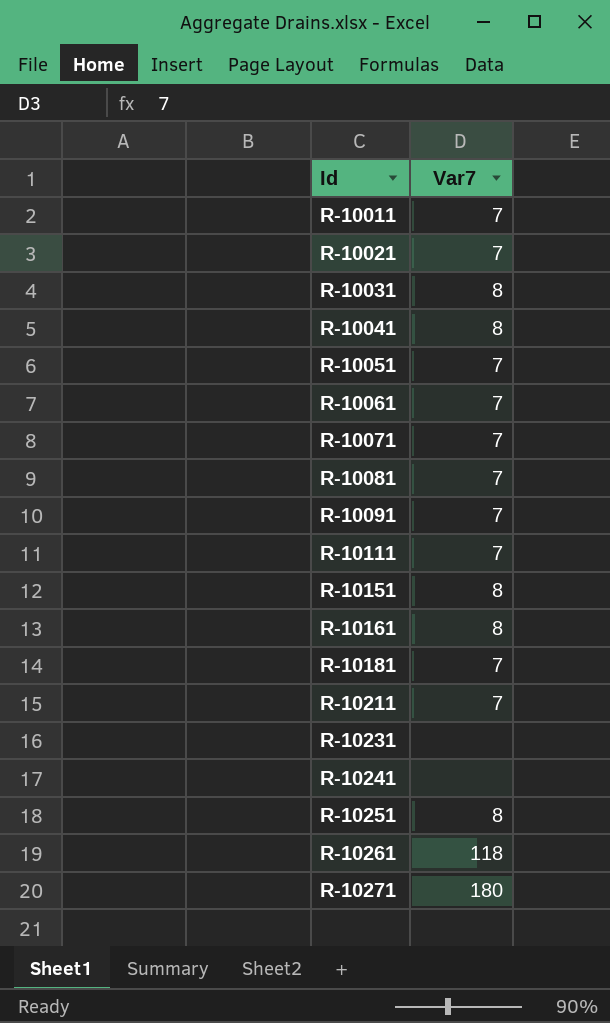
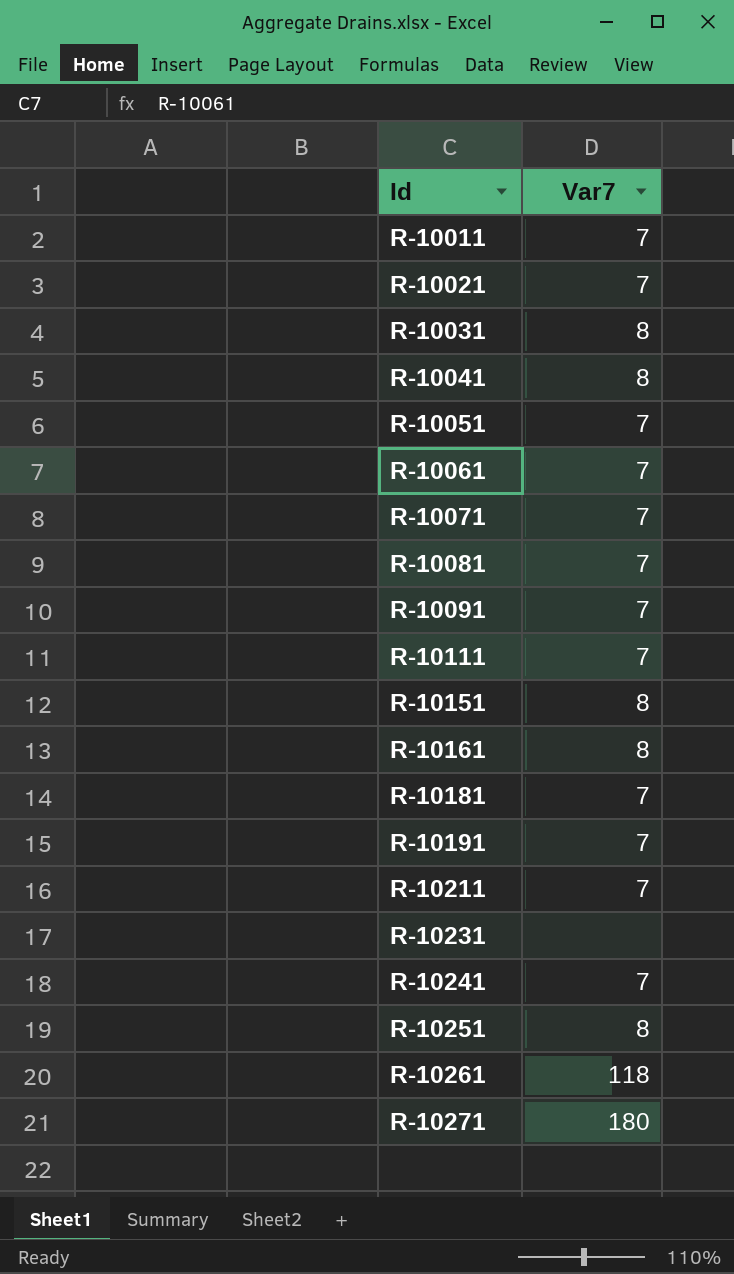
row R-10191: none -> 7
R-10241 | Var7: none -> 7

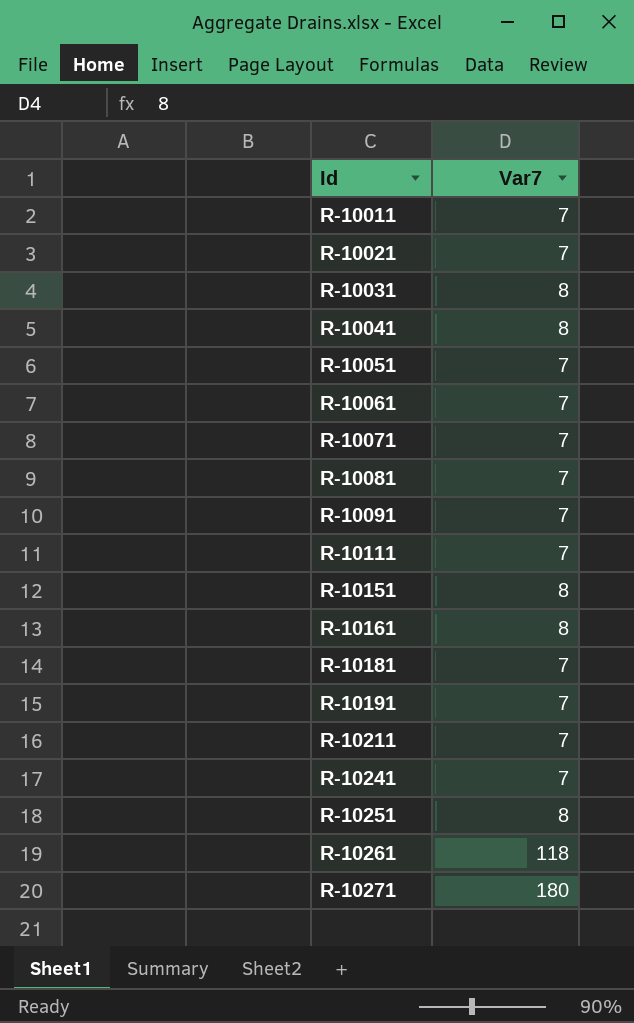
row R-10231: none -> none

